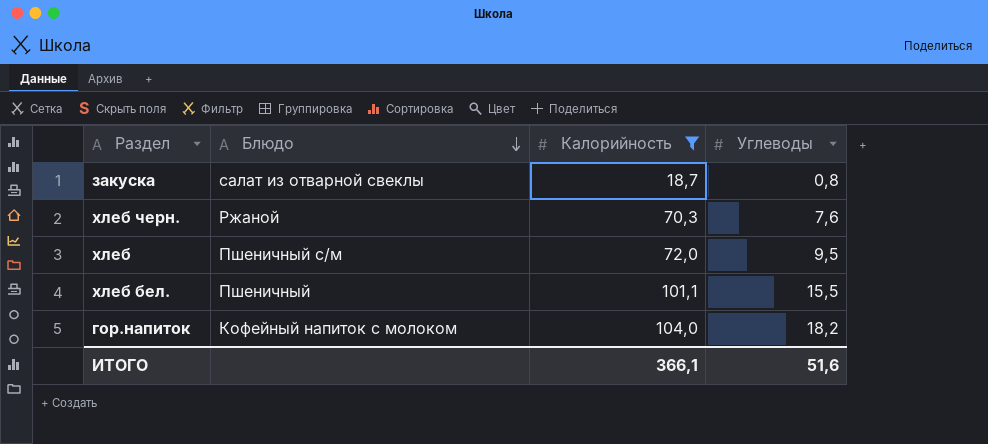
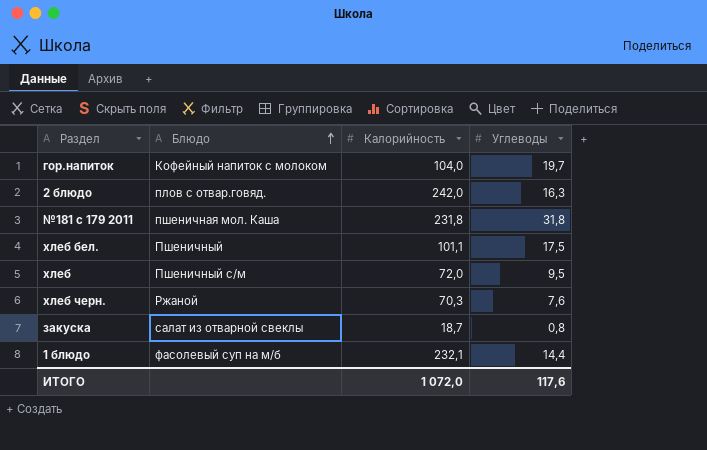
filter: Калорийность <= 104,0 -> none
row order: Блюдо descending -> Блюдо ascending
гор.напиток | Углеводы: 18,2 -> 19,7
хлеб бел. | Углеводы: 15,5 -> 17,5
ИТОГО | Калорийность: 366,1 -> 1 072,0
ИТОГО | Углеводы: 51,6 -> 117,6

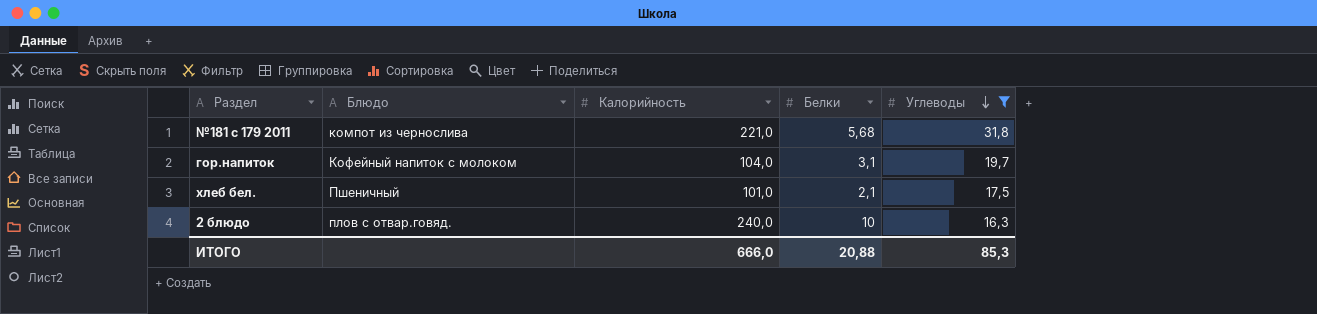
filter: none -> Углеводы >= 16,3
row order: Блюдо ascending -> Углеводы descending
column Белки | position: none -> 4
№181 с 179 2011 | Блюдо: пшеничная мол. Каша -> компот из чернослива
№181 с 179 2011 | Калорийность: 231,8 -> 221,0
хлеб бел. | Калорийность: 101,1 -> 101,0
2 блюдо | Калорийность: 242,0 -> 240,0
ИТОГО | Калорийность: 1 072,0 -> 666,0
ИТОГО | Углеводы: 117,6 -> 85,3

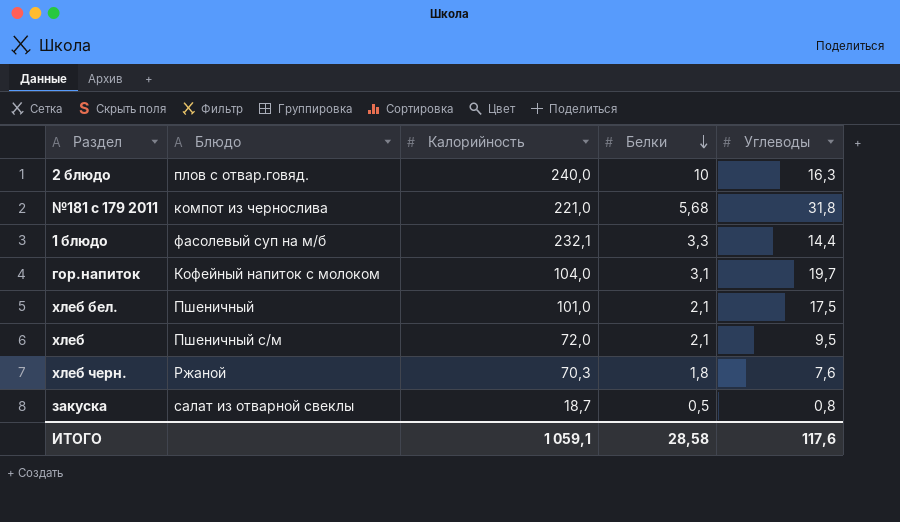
filter: Углеводы >= 16,3 -> none
row order: Углеводы descending -> Белки descending
ИТОГО | Калорийность: 666,0 -> 1 059,1
ИТОГО | Белки: 20,88 -> 28,58
ИТОГО | Углеводы: 85,3 -> 117,6

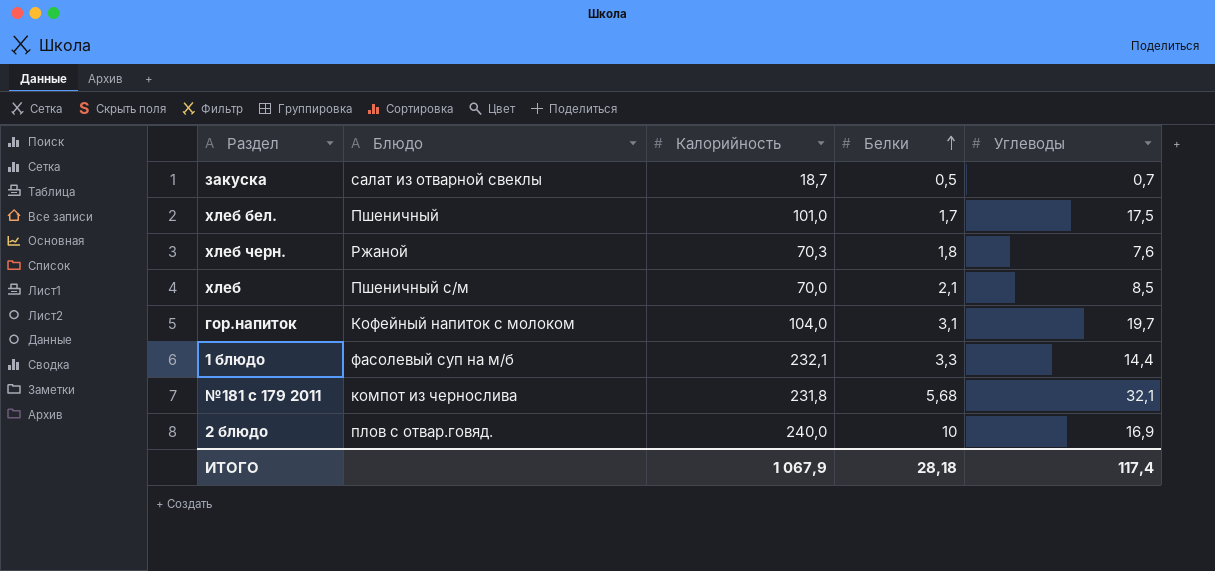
row order: Белки descending -> Белки ascending
закуска | Углеводы: 0,8 -> 0,7
хлеб бел. | Белки: 2,1 -> 1,7
хлеб | Калорийность: 72,0 -> 70,0
хлеб | Углеводы: 9,5 -> 8,5
№181 с 179 2011 | Калорийность: 221,0 -> 231,8
№181 с 179 2011 | Углеводы: 31,8 -> 32,1
2 блюдо | Углеводы: 16,3 -> 16,9
ИТОГО | Калорийность: 1 059,1 -> 1 067,9
ИТОГО | Белки: 28,58 -> 28,18
ИТОГО | Углеводы: 117,6 -> 117,4

